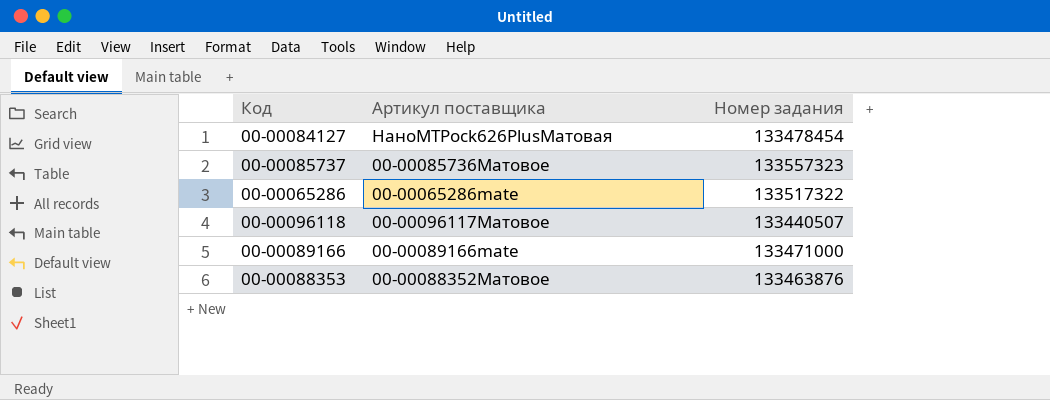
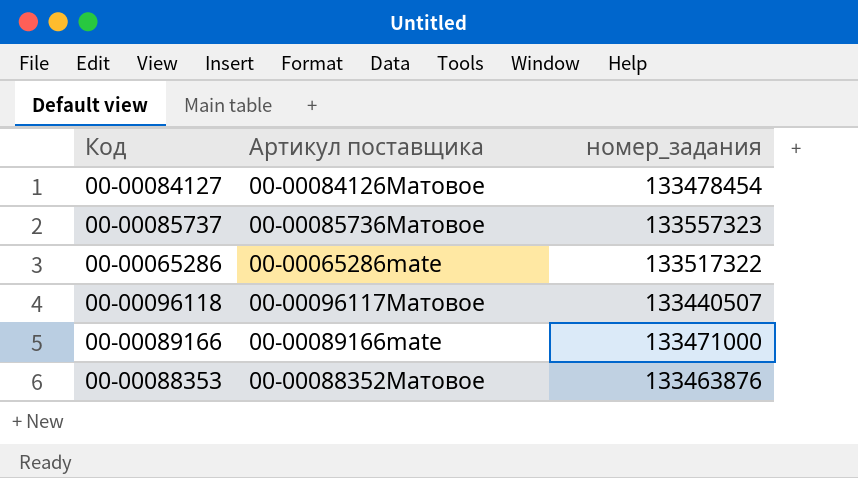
column name: Номер задания -> номер_задания
00-00084127 | Артикул поставщика: НаноМТPock626PlusМатовая -> 00-00084126Матовое

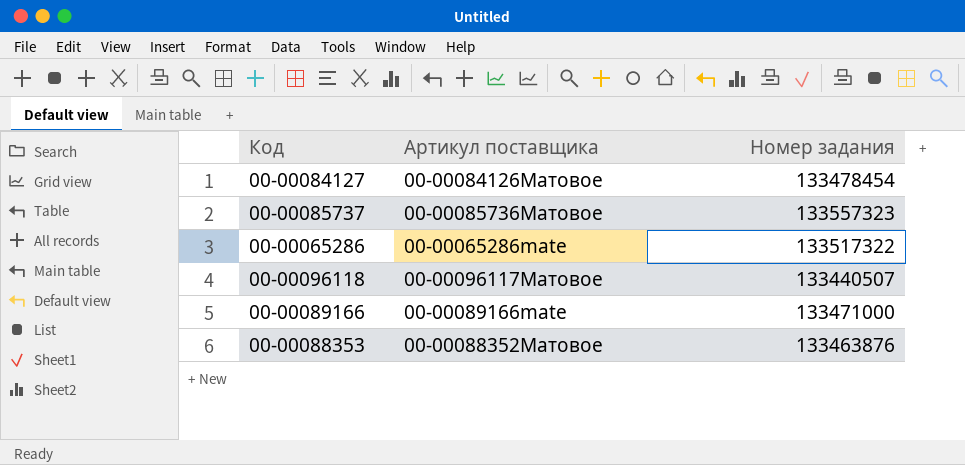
column name: номер_задания -> Номер задания

